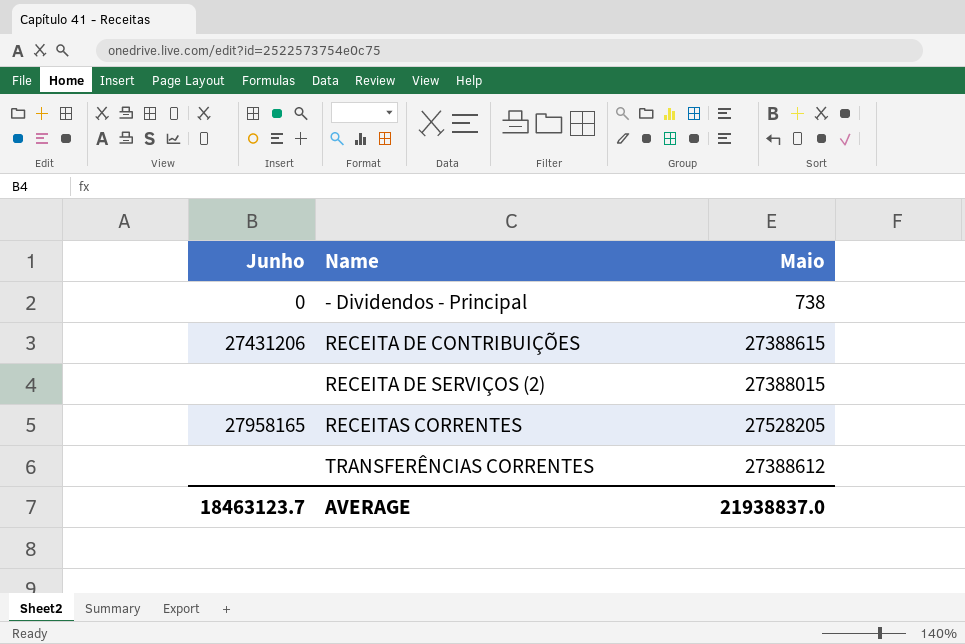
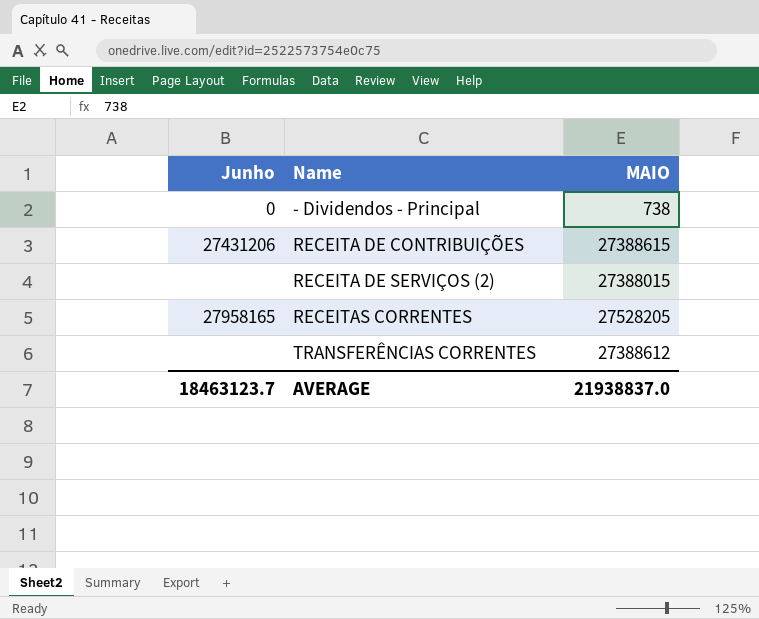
column name: Maio -> MAIO

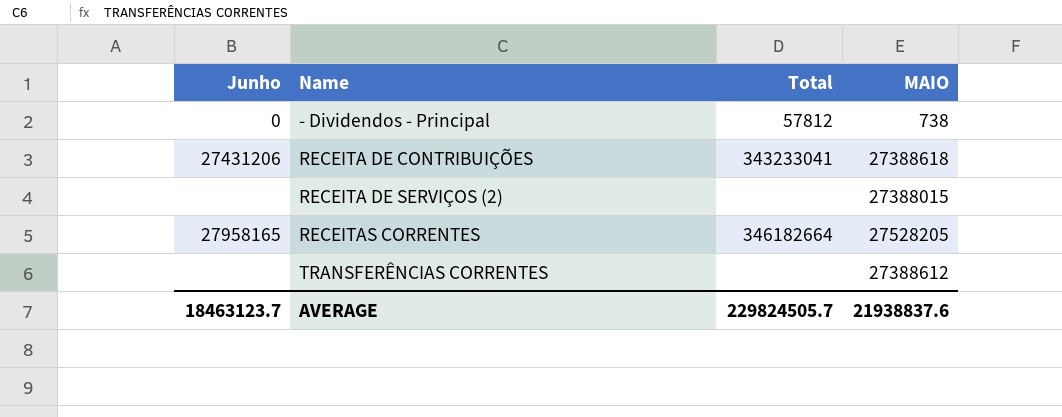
column Total | position: none -> 3
RECEITA DE CONTRIBUIÇÕES | MAIO: 27388615 -> 27388618
AVERAGE | MAIO: 21938837.0 -> 21938837.6

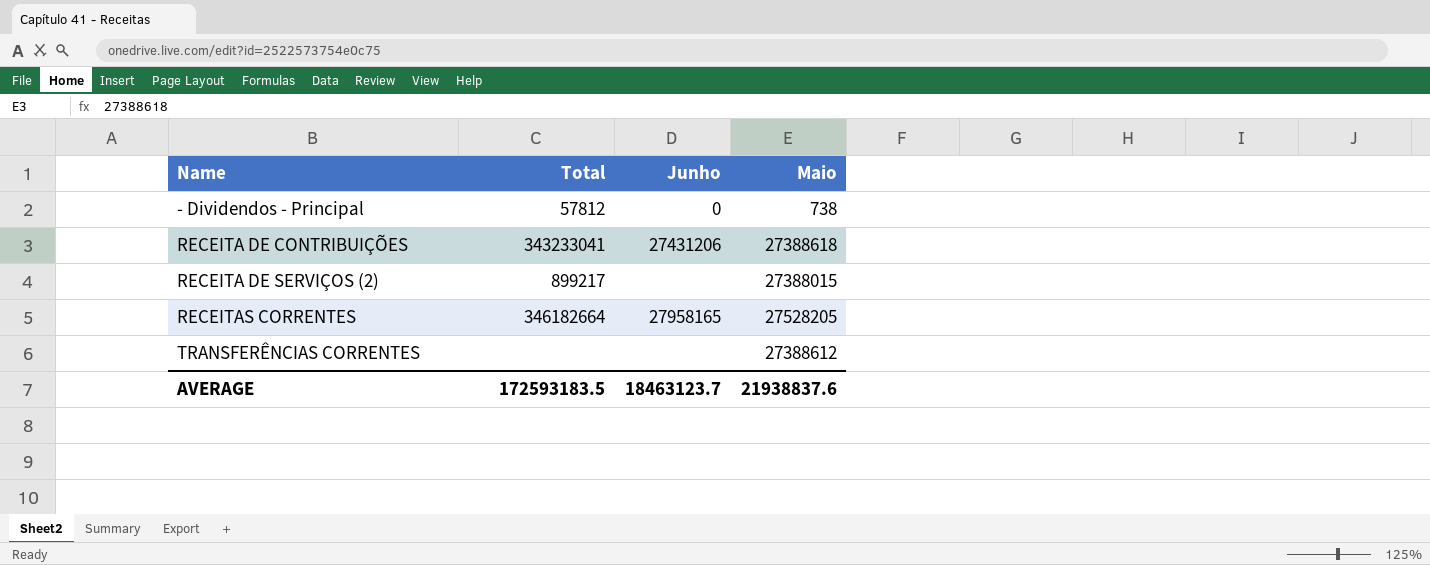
column Junho | position: 1 -> 3
column name: MAIO -> Maio
RECEITA DE SERVIÇOS (2) | Total: none -> 899217
AVERAGE | Total: 229824505.7 -> 172593183.5

